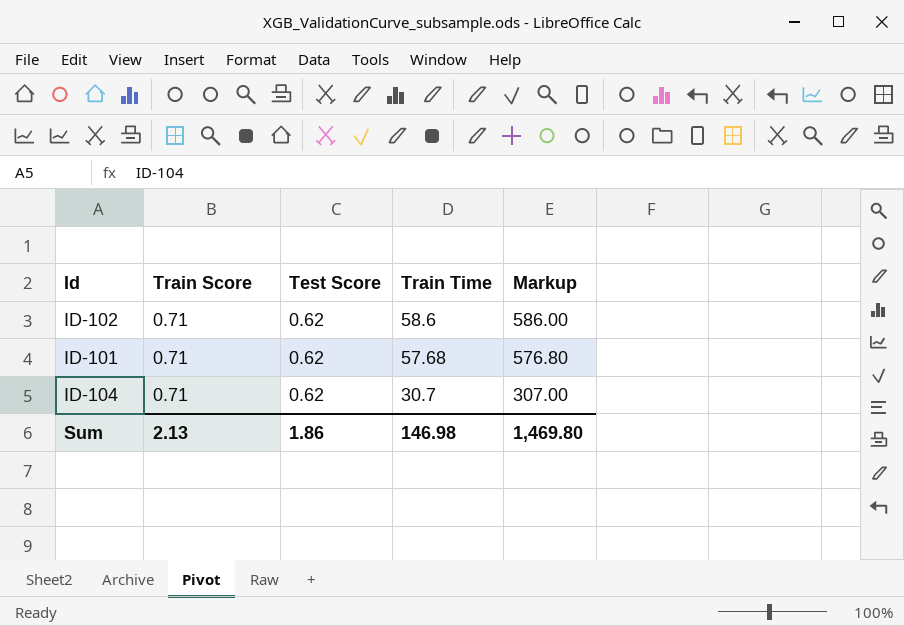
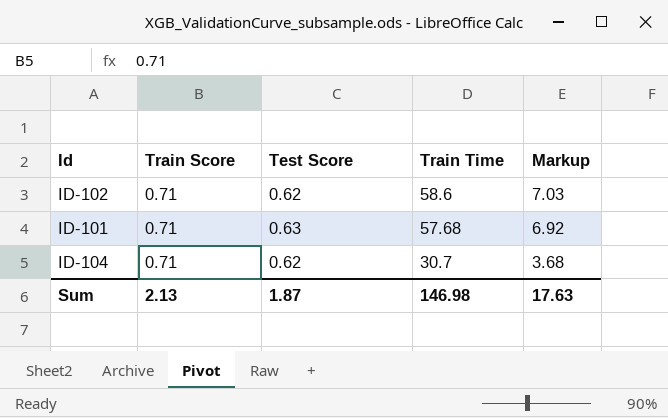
column Markup | formula: [Train Time] * 10 -> [Train Time] * 0.12
ID-101 | Test Score: 0.62 -> 0.63
Sum | Test Score: 1.86 -> 1.87
Sum | Markup: 1,469.80 -> 17.63

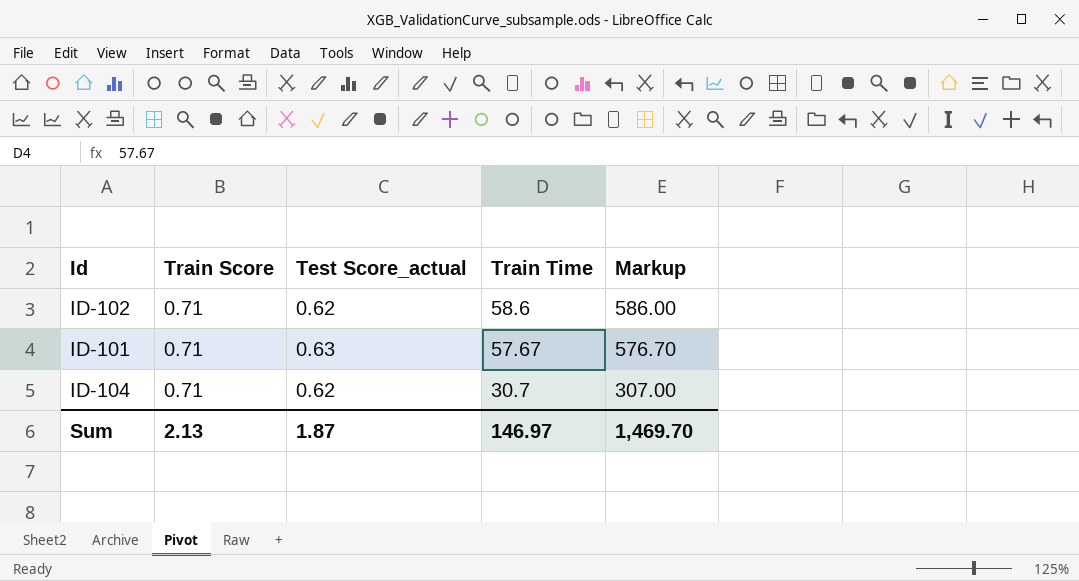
column name: Test Score -> Test Score_actual
column Markup | formula: [Train Time] * 0.12 -> [Train Time] * 10
ID-101 | Train Time: 57.68 -> 57.67
Sum | Train Time: 146.98 -> 146.97
Sum | Markup: 17.63 -> 1,469.70

